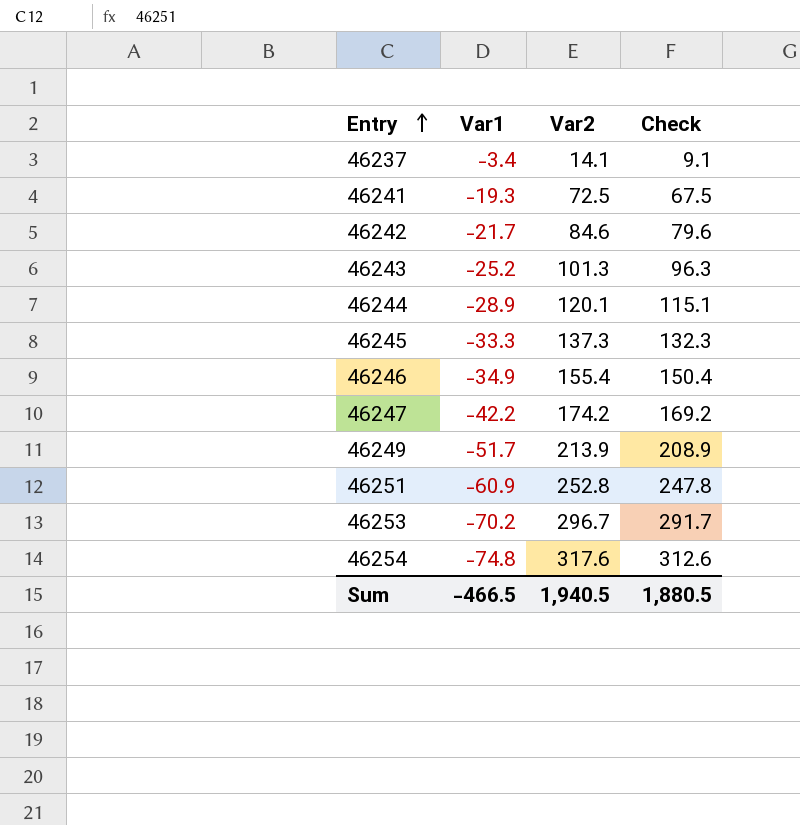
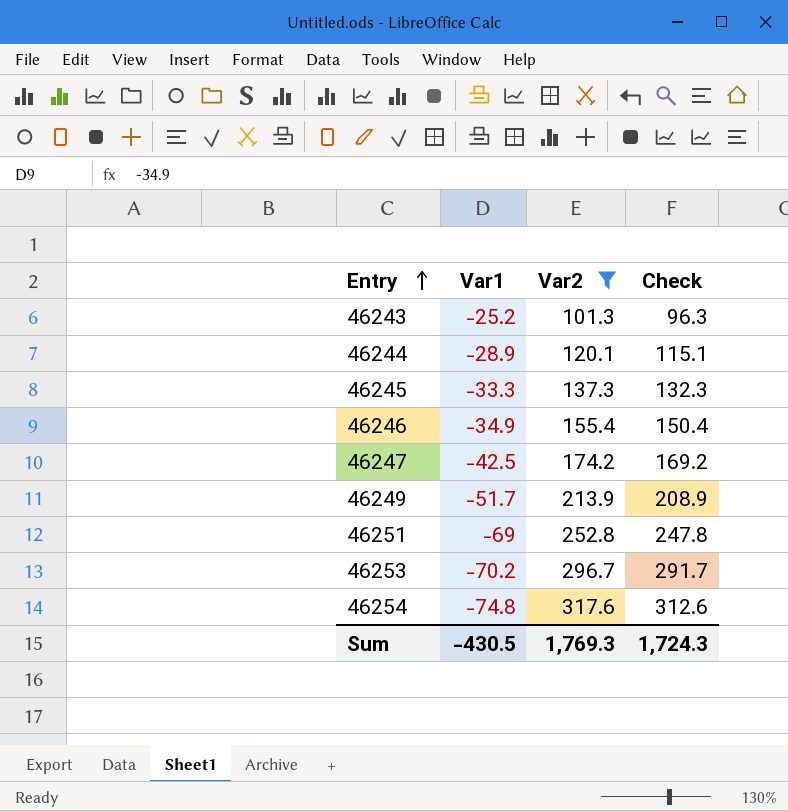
filter: none -> Var2 >= 101.3
46247 | Var1: -42.2 -> -42.5
46251 | Var1: -60.9 -> -69
Sum | Var1: -466.5 -> -430.5
Sum | Var2: 1,940.5 -> 1,769.3
Sum | Check: 1,880.5 -> 1,724.3

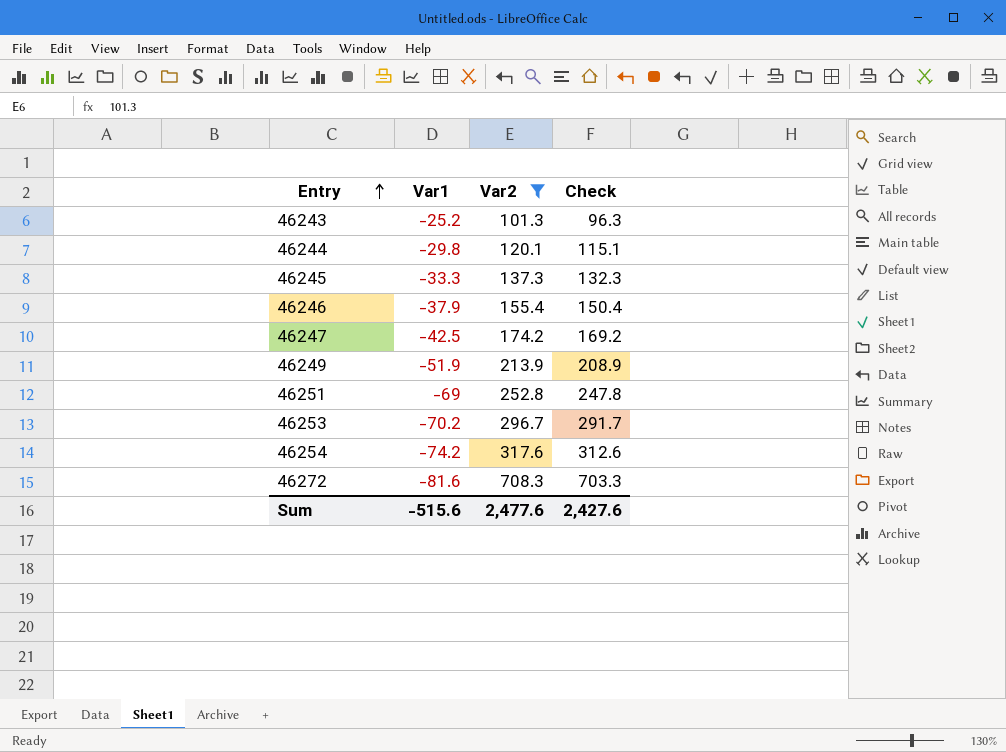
46244 | Var1: -28.9 -> -29.8
46246 | Var1: -34.9 -> -37.9
46249 | Var1: -51.7 -> -51.9
46254 | Var1: -74.8 -> -74.2
row 46272: none -> -81.6 | 708.3 | 703.3
Sum | Var1: -430.5 -> -515.6
Sum | Var2: 1,769.3 -> 2,477.6
Sum | Check: 1,724.3 -> 2,427.6

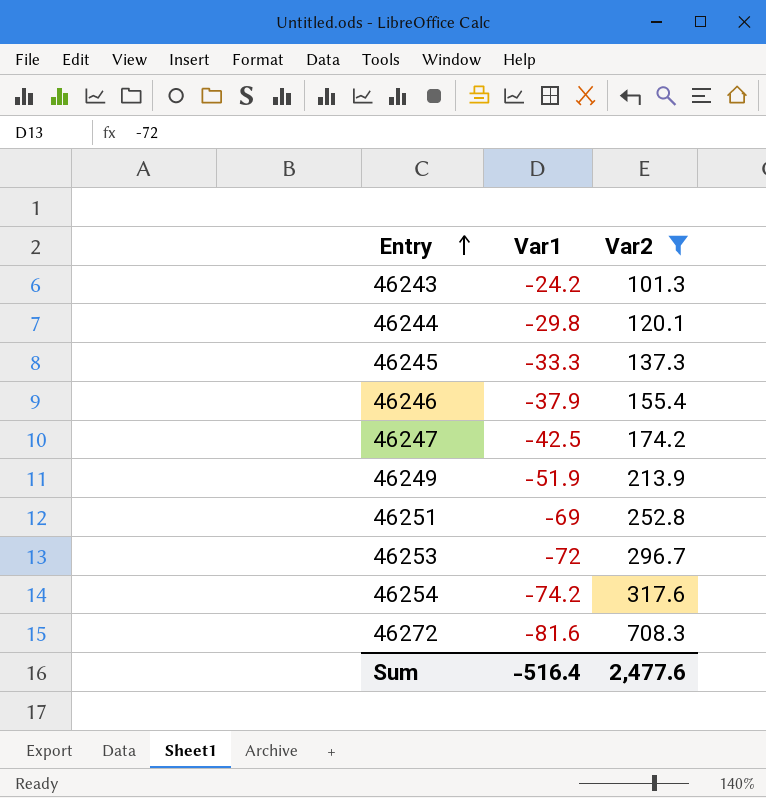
column Check | formula: [Var2] - 5 -> none
46243 | Var1: -25.2 -> -24.2
46253 | Var1: -70.2 -> -72
Sum | Var1: -515.6 -> -516.4

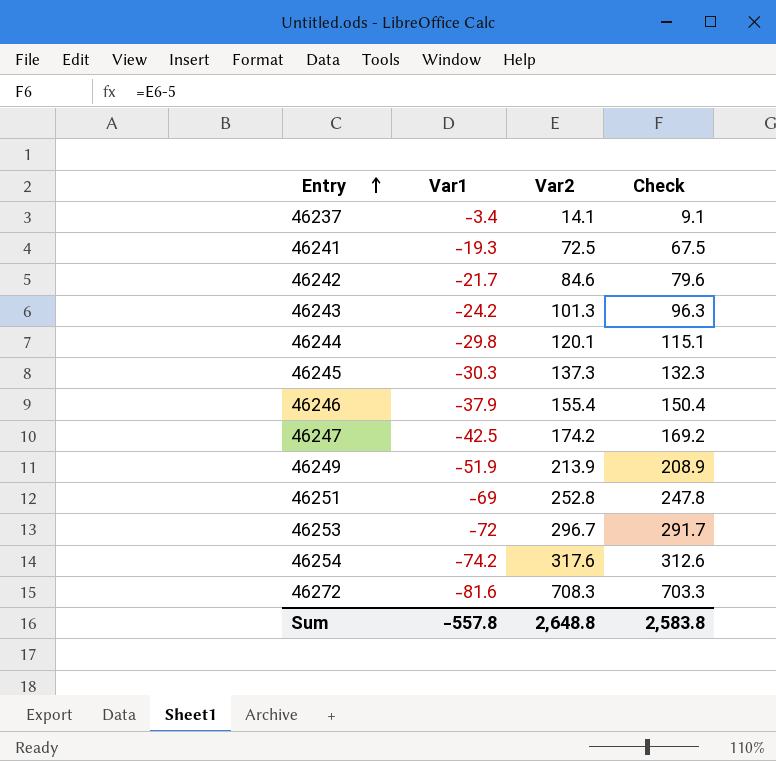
filter: Var2 >= 101.3 -> none
column Check | formula: none -> [Var2] - 5
46245 | Var1: -33.3 -> -30.3
Sum | Var1: -516.4 -> -557.8
Sum | Var2: 2,477.6 -> 2,648.8

